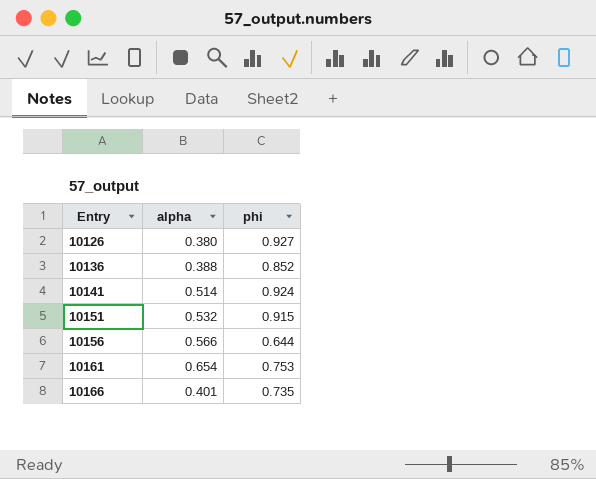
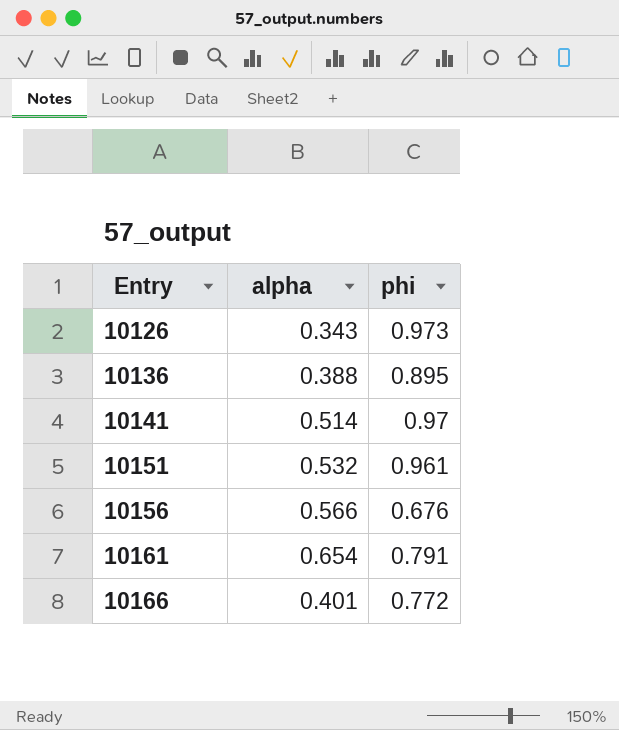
10126 | alpha: 0.380 -> 0.343
10126 | phi: 0.927 -> 0.973
10136 | phi: 0.852 -> 0.895
10141 | phi: 0.924 -> 0.97
10151 | phi: 0.915 -> 0.961
10156 | phi: 0.644 -> 0.676
10161 | phi: 0.753 -> 0.791
10166 | phi: 0.735 -> 0.772

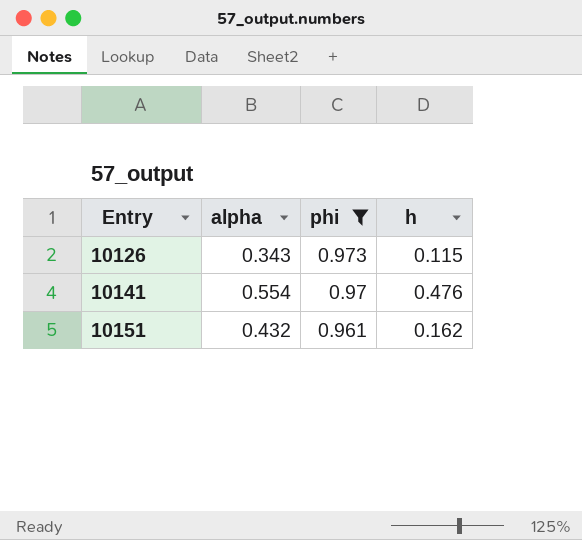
filter: none -> phi >= 0.961
column h | position: none -> 4
10141 | alpha: 0.514 -> 0.554
10151 | alpha: 0.532 -> 0.432

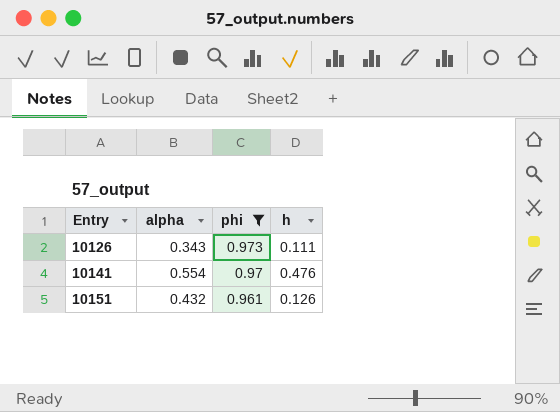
10126 | h: 0.115 -> 0.111
10151 | h: 0.162 -> 0.126

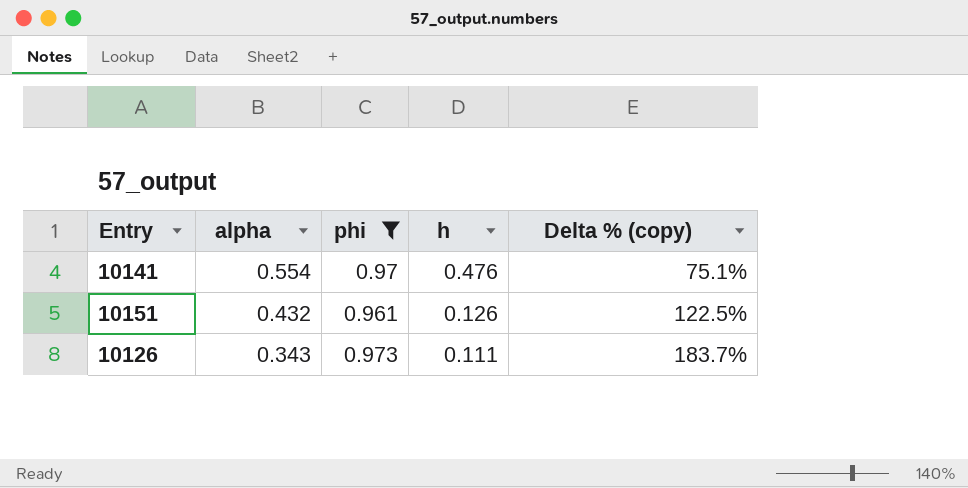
row order: Entry ascending -> alpha descending
column Delta % (copy) | formula: none -> ([phi] - [alpha]) / [alpha]

